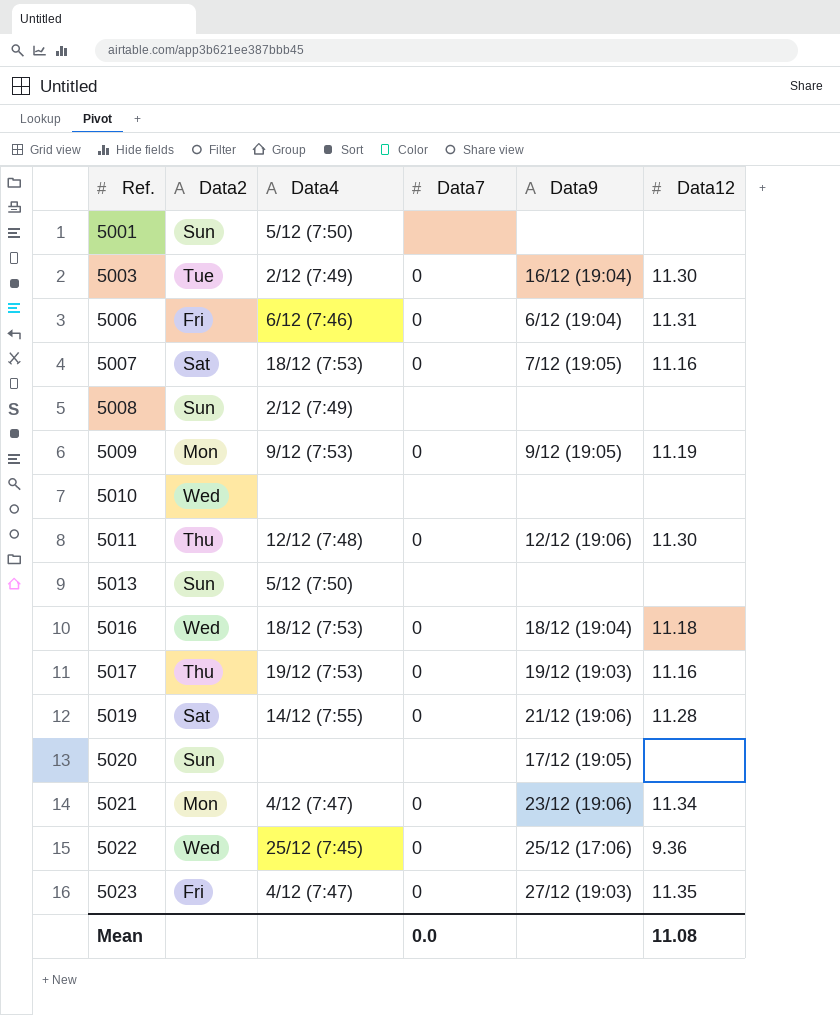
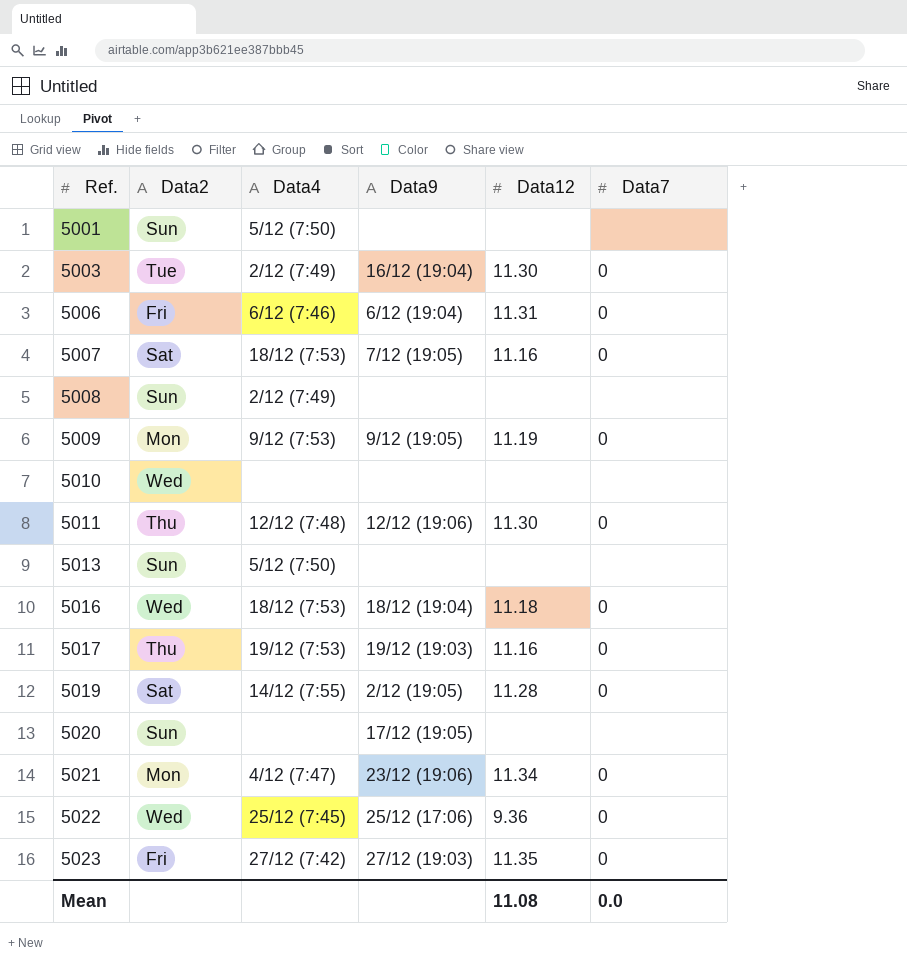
column Data7 | position: 4 -> 6
5019 | Data9: 21/12 (19:06) -> 2/12 (19:05)
5023 | Data4: 4/12 (7:47) -> 27/12 (7:42)

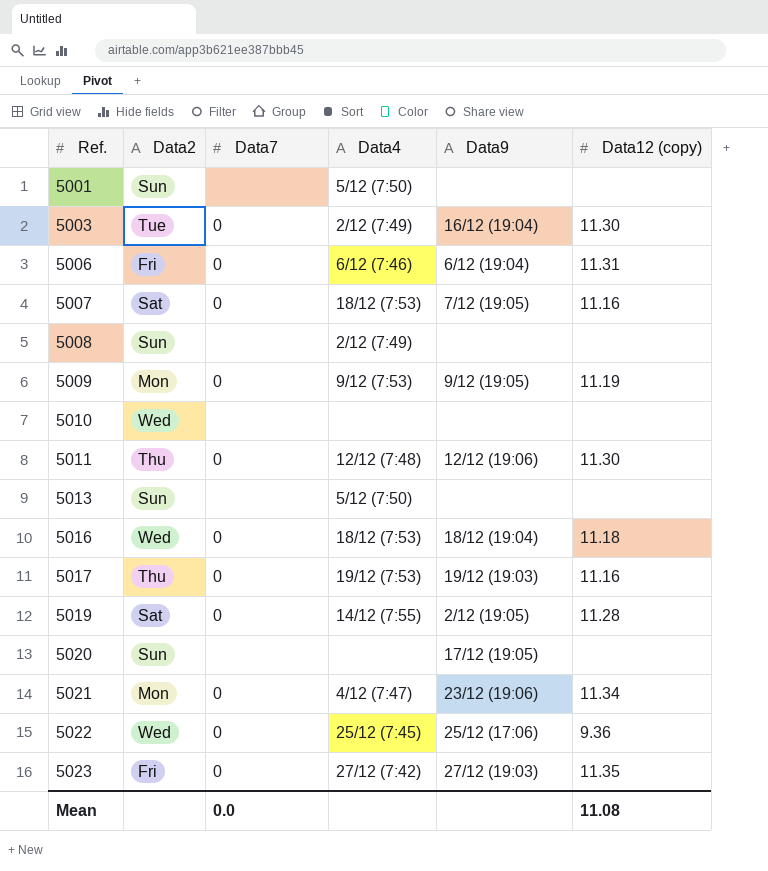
column Data7 | position: 6 -> 3
column name: Data12 -> Data12 (copy)

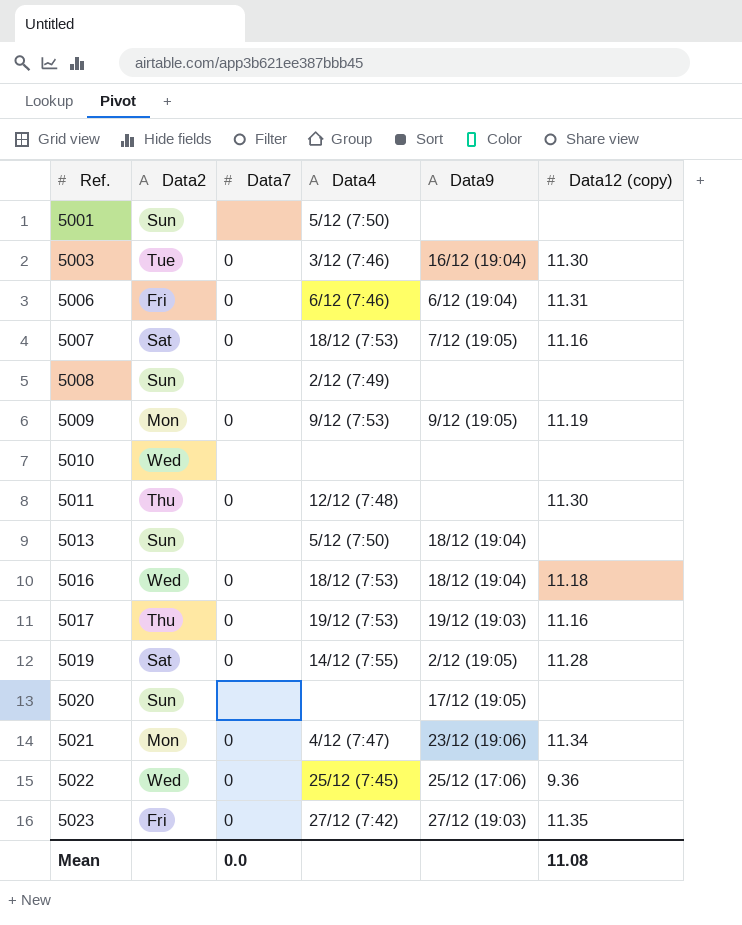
5003 | Data4: 2/12 (7:49) -> 3/12 (7:46)
5011 | Data9: 12/12 (19:06) -> none
5013 | Data9: none -> 18/12 (19:04)

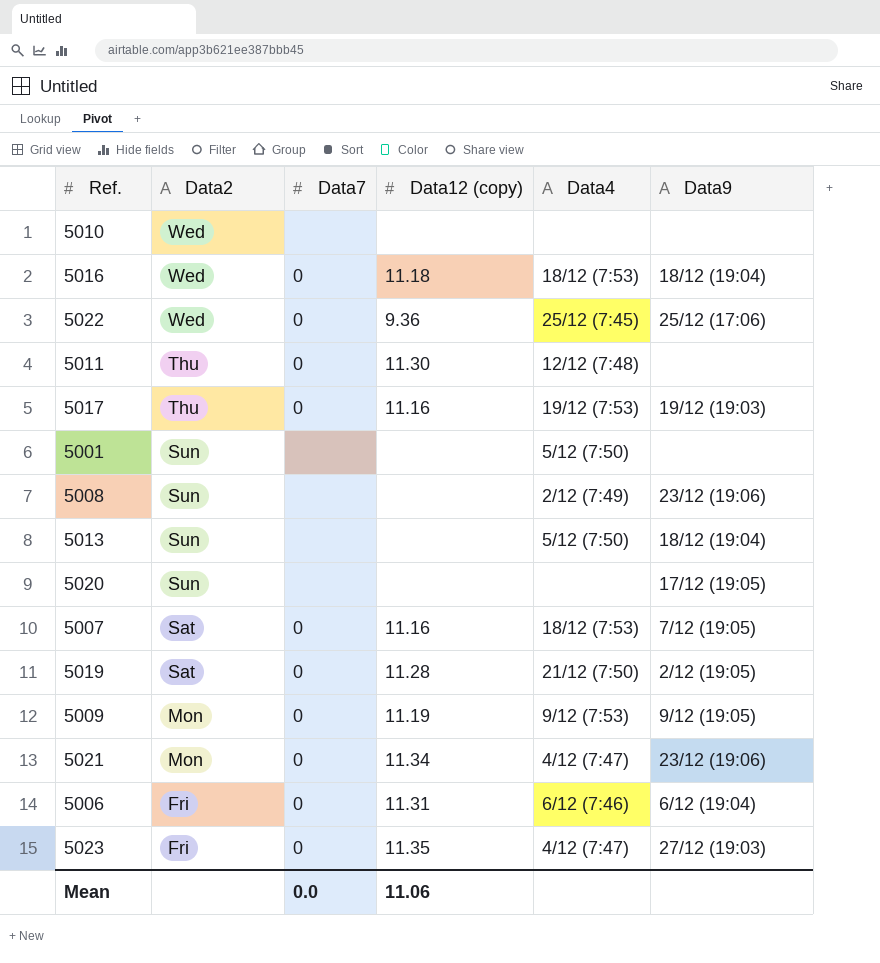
row order: Ref. ascending -> Data2 descending
column Data12 (copy) | position: 6 -> 4
row 5003: Tue | 0 | 3/12 (7:46) | 16/12 (19:04) | 11.30 -> none
5008 | Data9: none -> 23/12 (19:06)
5019 | Data4: 14/12 (7:55) -> 21/12 (7:50)
5023 | Data4: 27/12 (7:42) -> 4/12 (7:47)
Mean | Data12 (copy): 11.08 -> 11.06

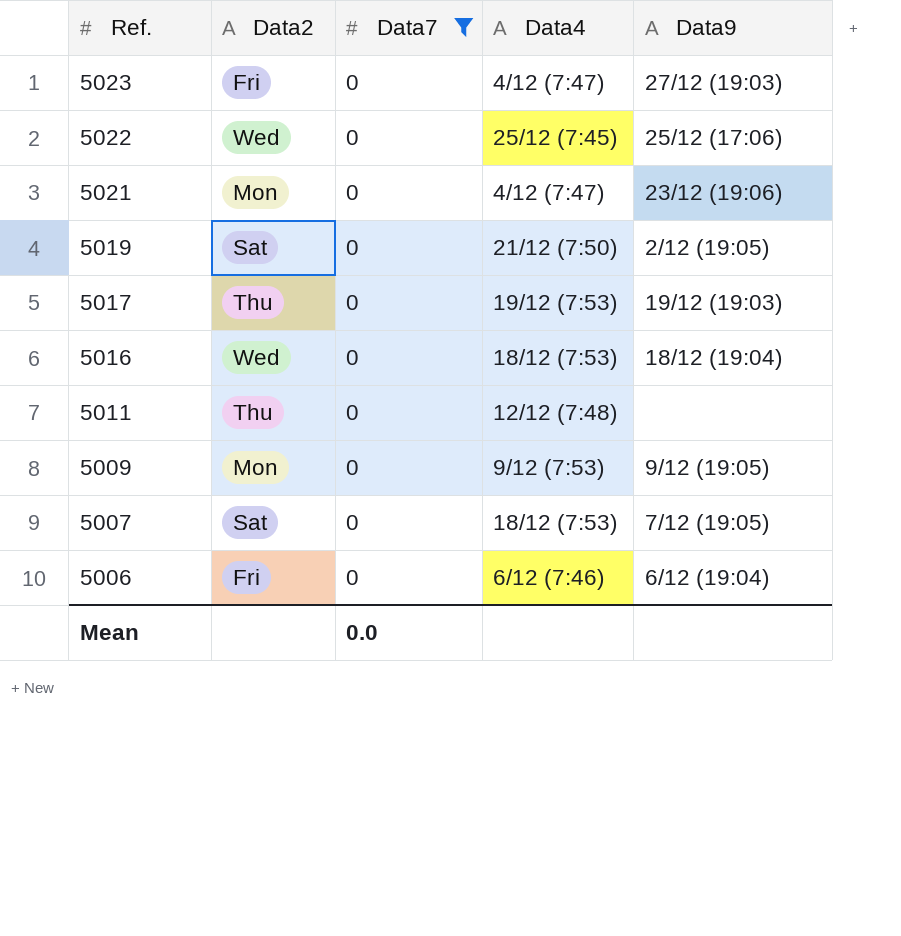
filter: none -> Data7 = 0
row order: Data2 descending -> Ref. descending
column Data12 (copy) | position: 4 -> none

